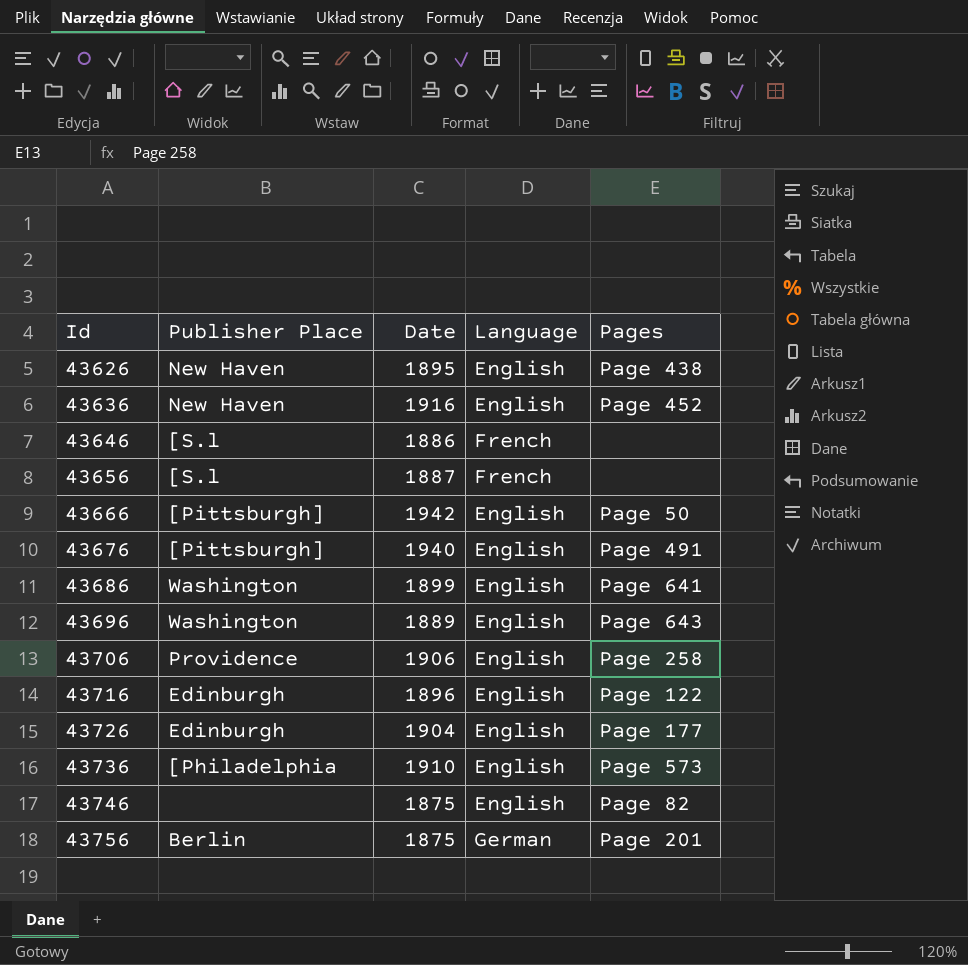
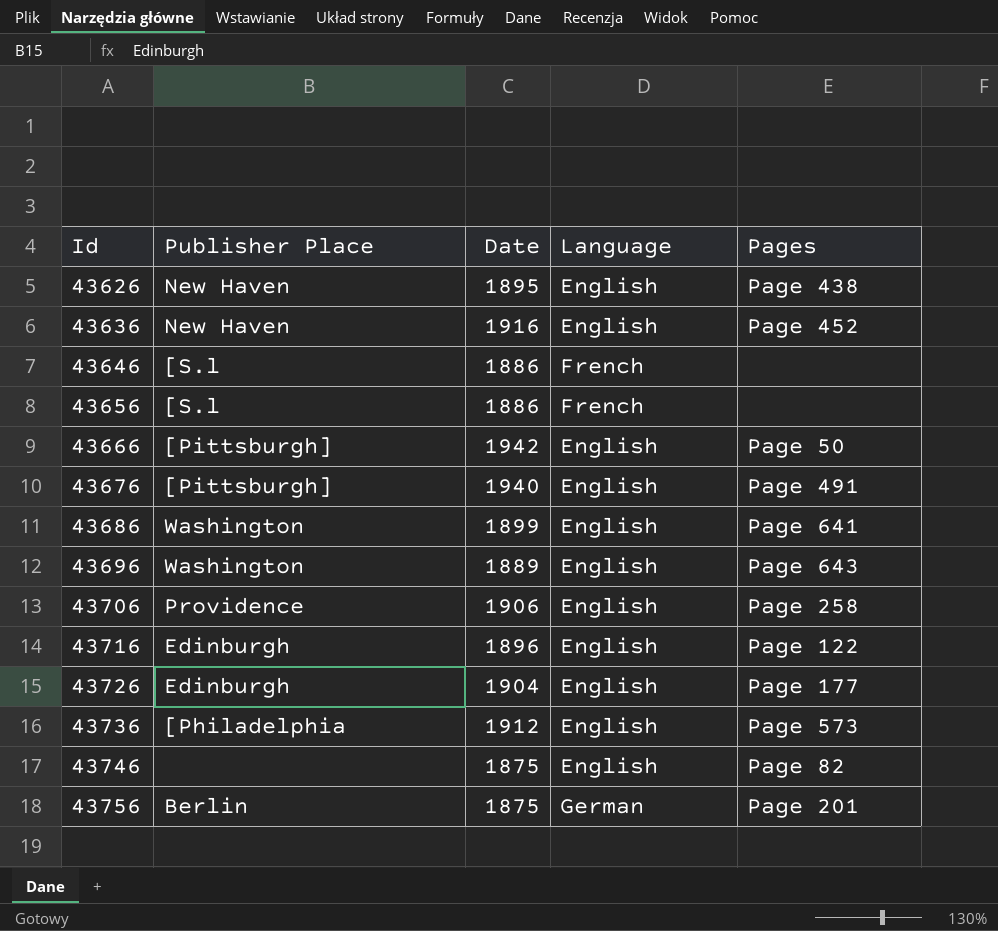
43656 | Date: 1887 -> 1886
43736 | Date: 1910 -> 1912

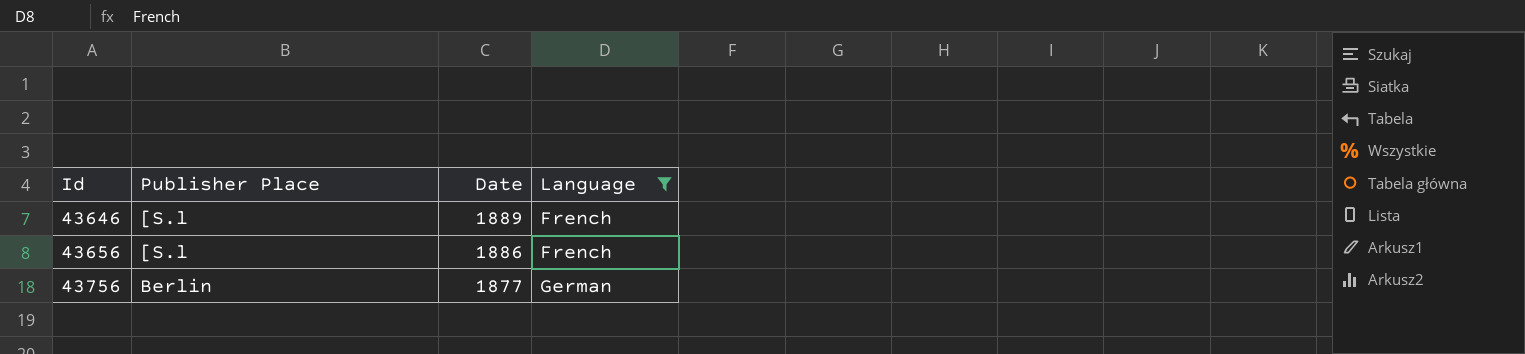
filter: none -> Language != English
column Pages | position: 5 -> none
43646 | Date: 1886 -> 1889
43756 | Date: 1875 -> 1877

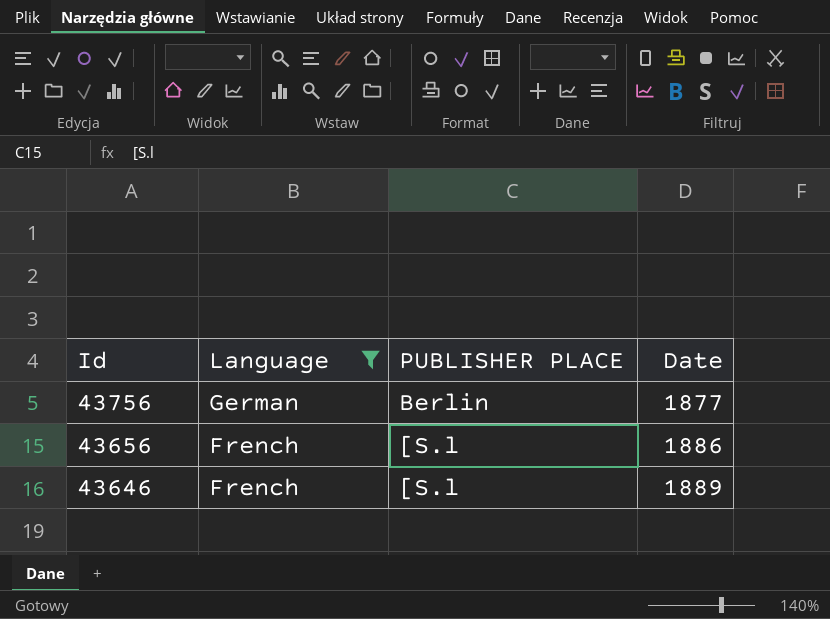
row order: Id ascending -> Id descending
column Language | position: 4 -> 2
column name: Publisher Place -> PUBLISHER PLACE

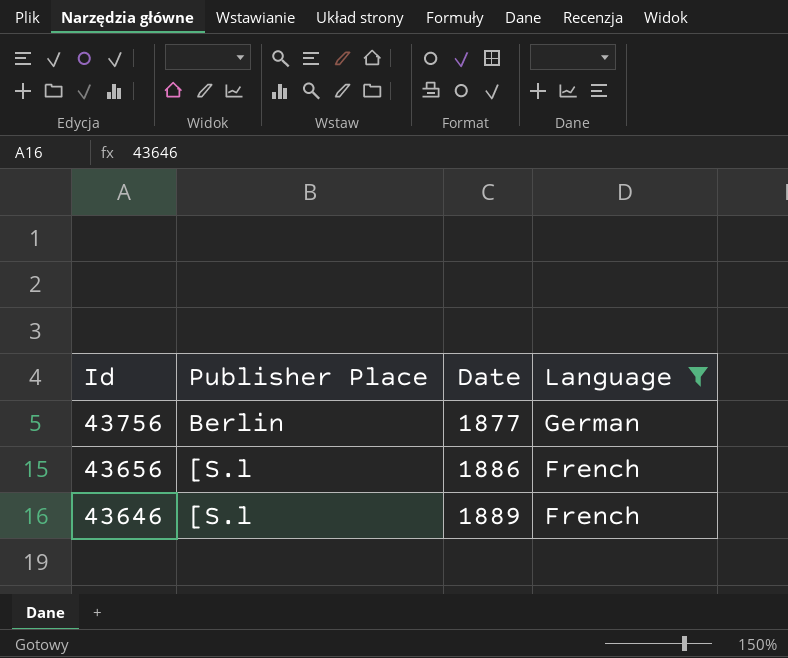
column name: PUBLISHER PLACE -> Publisher Place
column Language | position: 2 -> 4

